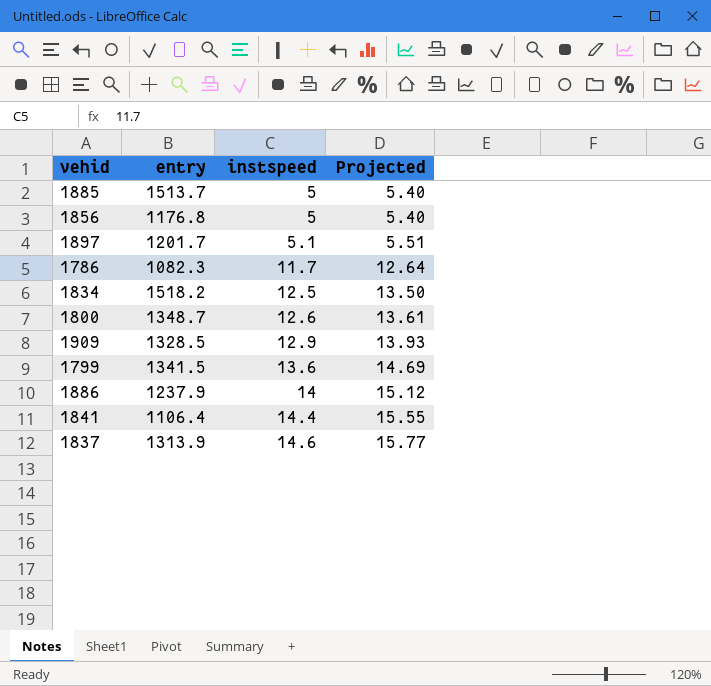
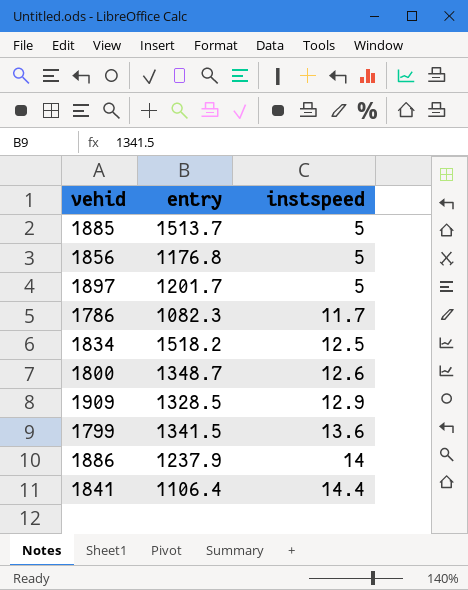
column Projected | formula: [instspeed] * 1.08 -> none
row 1837: 1313.9 | 14.6 | 15.77 -> none
1897 | instspeed: 5.1 -> 5

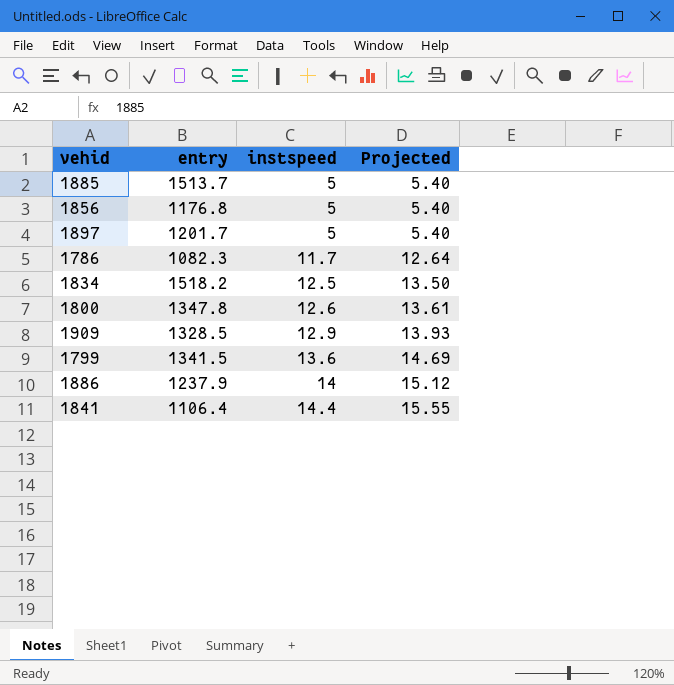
column Projected | formula: none -> [instspeed] * 1.08
1800 | entry: 1348.7 -> 1347.8

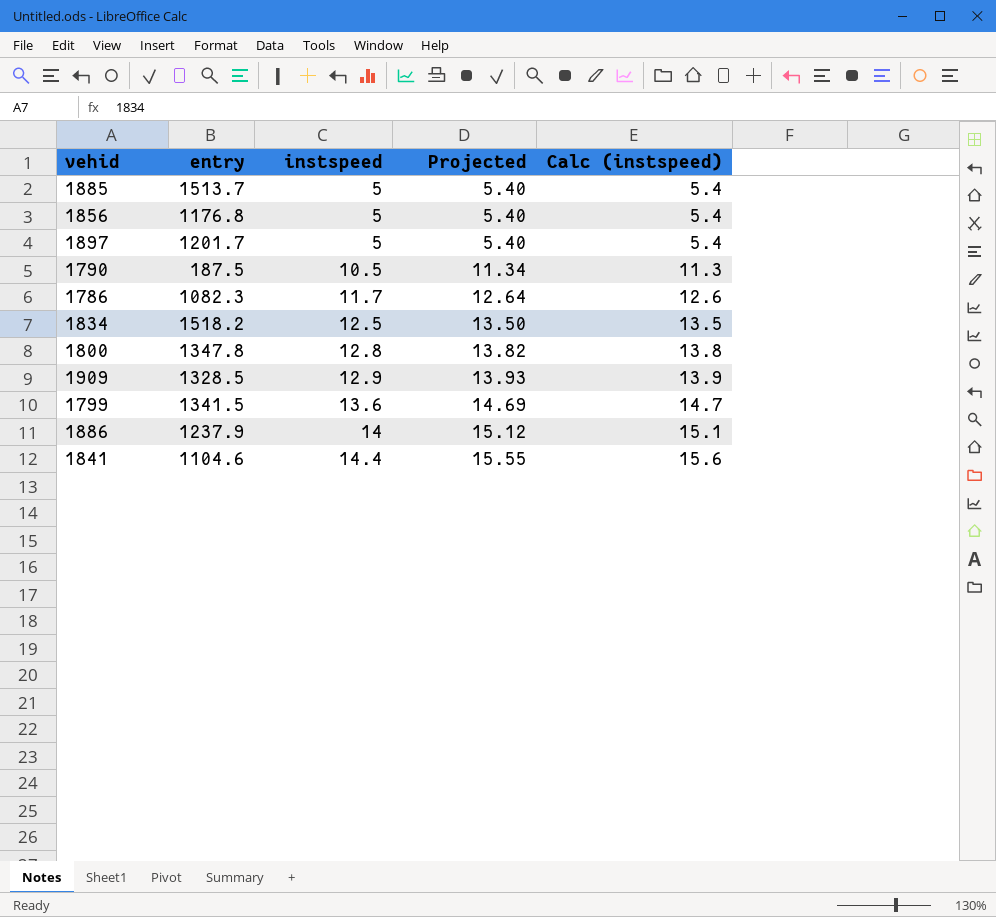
column Calc (instspeed) | formula: none -> [instspeed] * 1.08
row 1790: none -> 187.5 | 10.5 | 11.34 | 11.3
1800 | instspeed: 12.6 -> 12.8
1800 | Projected: 13.61 -> 13.82
1841 | entry: 1106.4 -> 1104.6

